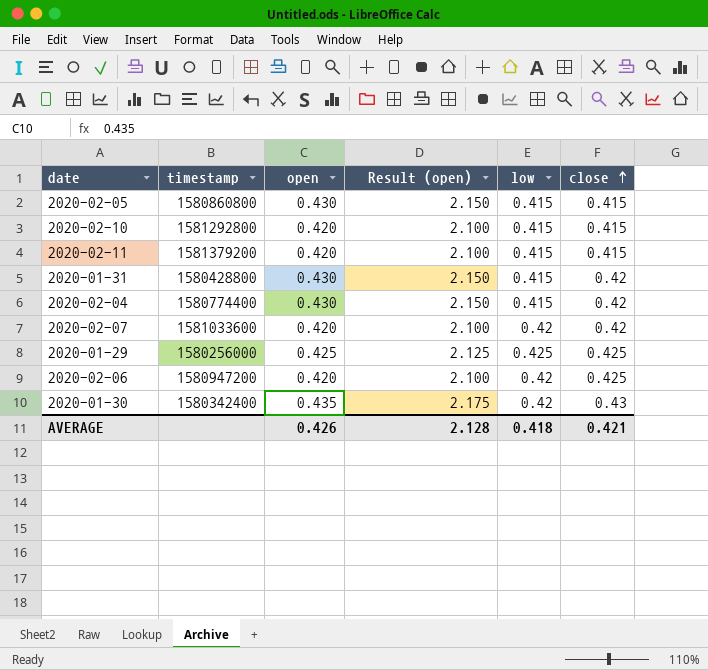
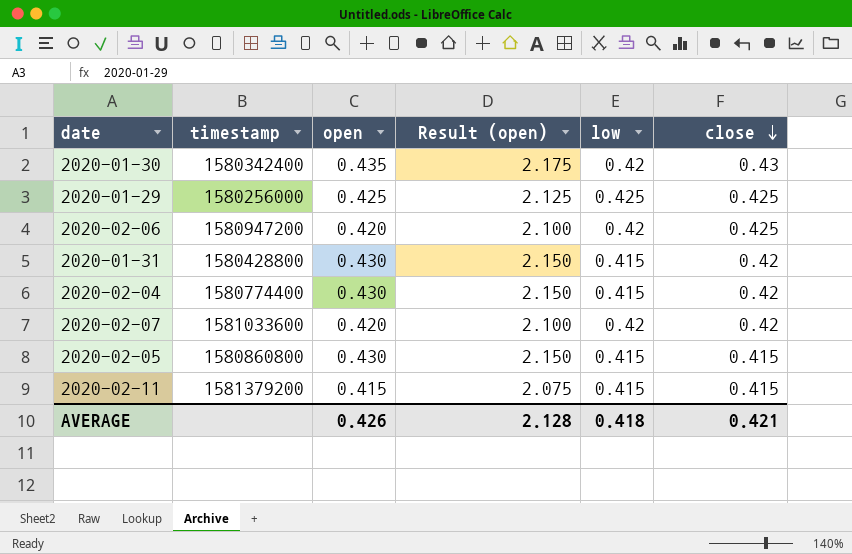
row order: close ascending -> close descending
row 2020-02-10: 1581292800 | 0.420 | 2.100 | 0.415 | 0.415 -> none
2020-02-11 | open: 0.420 -> 0.415
2020-02-11 | Result (open): 2.100 -> 2.075

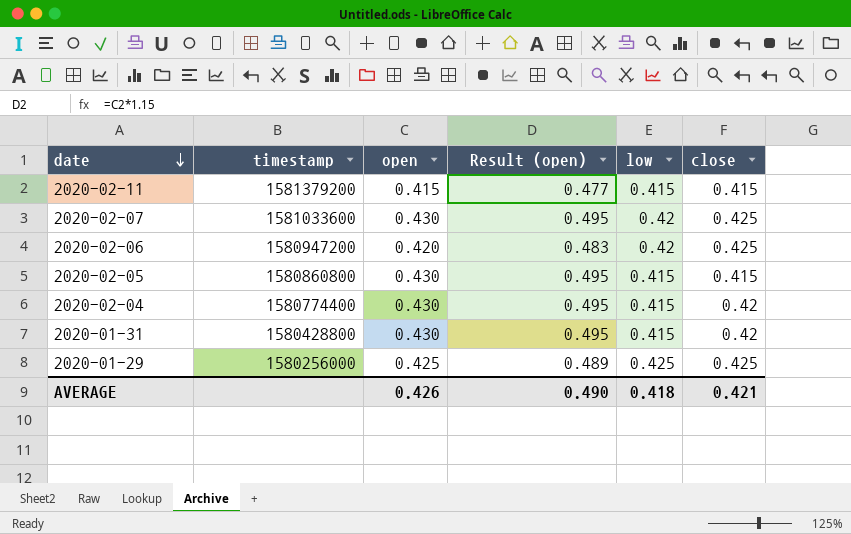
row order: close descending -> date descending
column Result (open) | formula: [open] * 5 -> [open] * 1.15
row 2020-01-30: 1580342400 | 0.435 | 2.175 | 0.42 | 0.43 -> none
2020-02-07 | open: 0.420 -> 0.430
2020-02-07 | close: 0.42 -> 0.425
AVERAGE | Result (open): 2.128 -> 0.490

